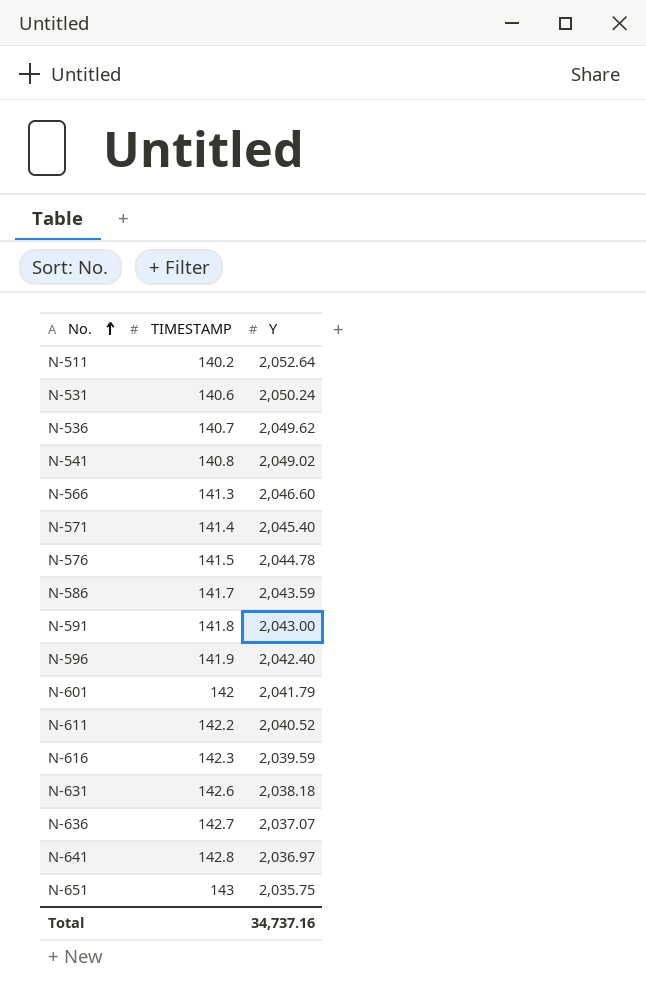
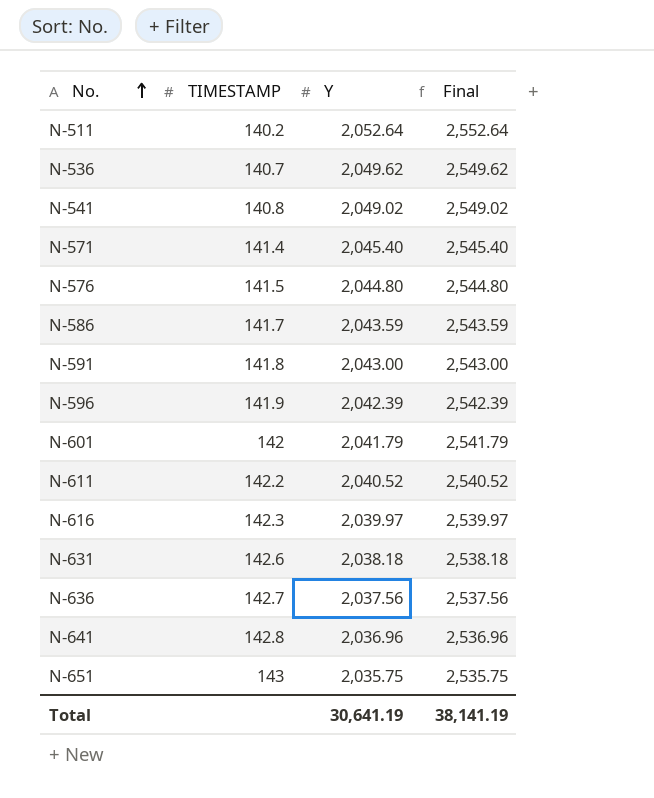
column Final | formula: none -> [Y] + 500
row N-531: 140.6 | 2,050.24 -> none
row N-566: 141.3 | 2,046.60 -> none
N-576 | Y: 2,044.78 -> 2,044.80
N-596 | Y: 2,042.40 -> 2,042.39
N-616 | Y: 2,039.59 -> 2,039.97
N-636 | Y: 2,037.07 -> 2,037.56
N-641 | Y: 2,036.97 -> 2,036.96
Total | Y: 34,737.16 -> 30,641.19

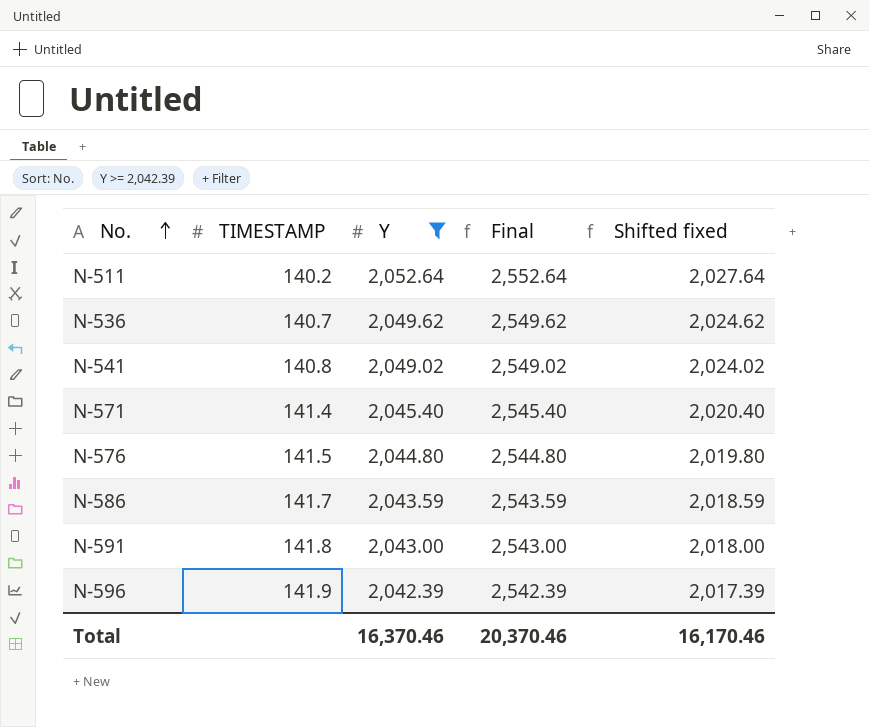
filter: none -> Y >= 2,042.39
column Shifted fixed | formula: none -> [Y] - 25
Total | Y: 30,641.19 -> 16,370.46
Total | Final: 38,141.19 -> 20,370.46

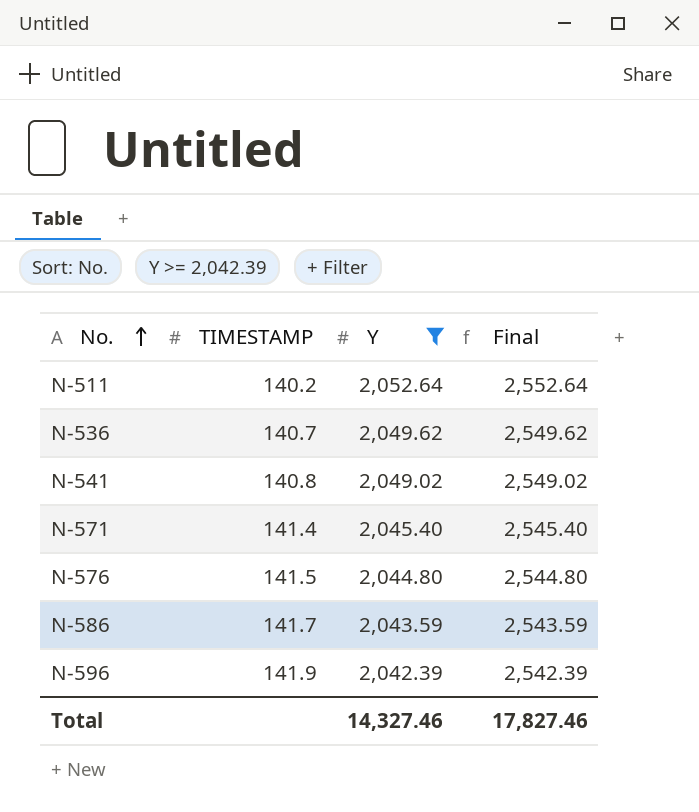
column Shifted fixed | formula: [Y] - 25 -> none
row N-591: 141.8 | 2,043.00 | 2,543.00 | 2,018.00 -> none
Total | Y: 16,370.46 -> 14,327.46
Total | Final: 20,370.46 -> 17,827.46

